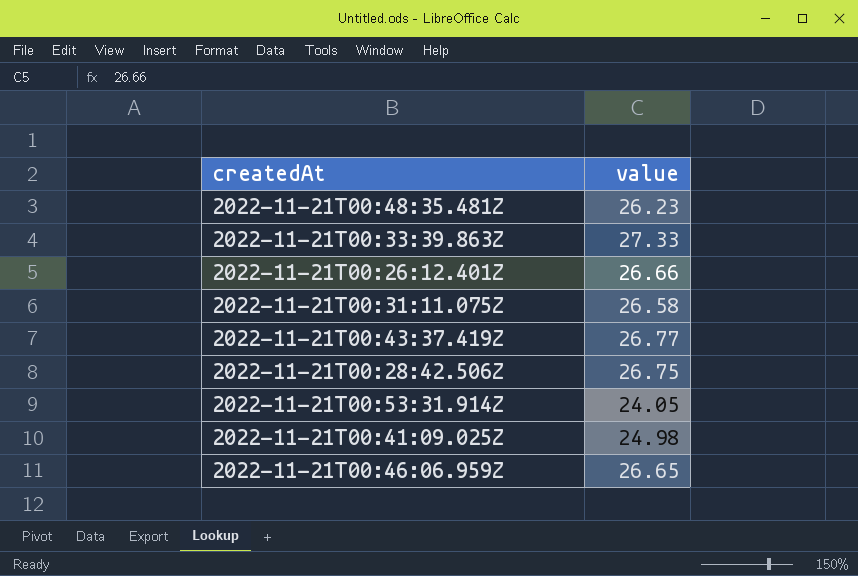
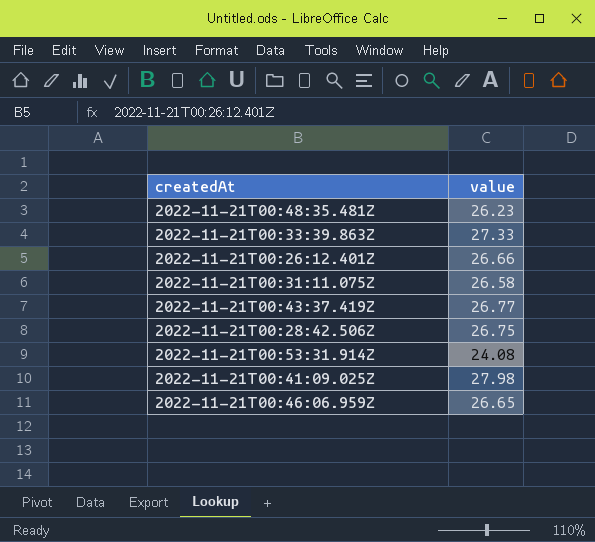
2022-11-21T00:53:31.914Z | value: 24.05 -> 24.08
2022-11-21T00:41:09.025Z | value: 24.98 -> 27.98

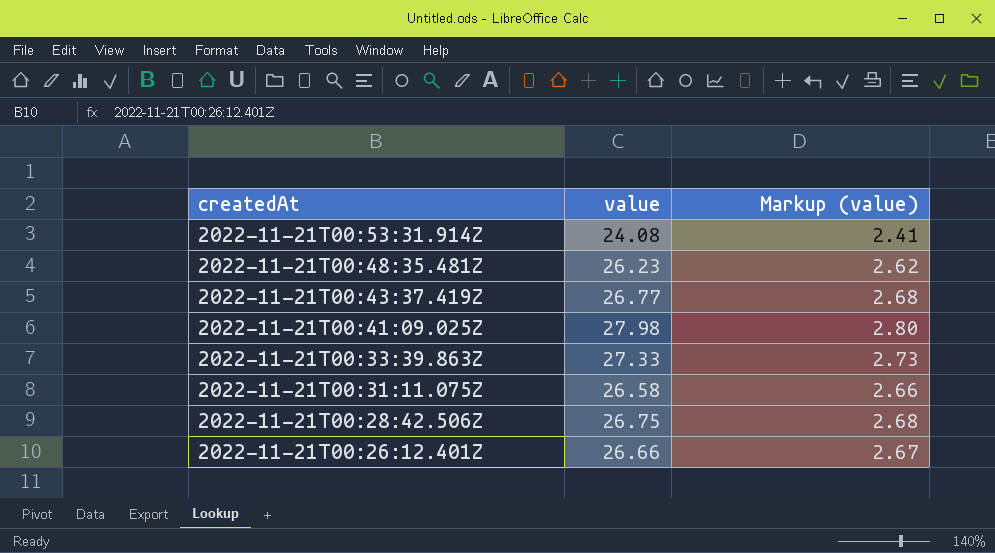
row order: none -> createdAt descending
column Markup (value) | formula: none -> [value] * 0.1
row 2022-11-21T00:46:06.959Z: 26.65 -> none

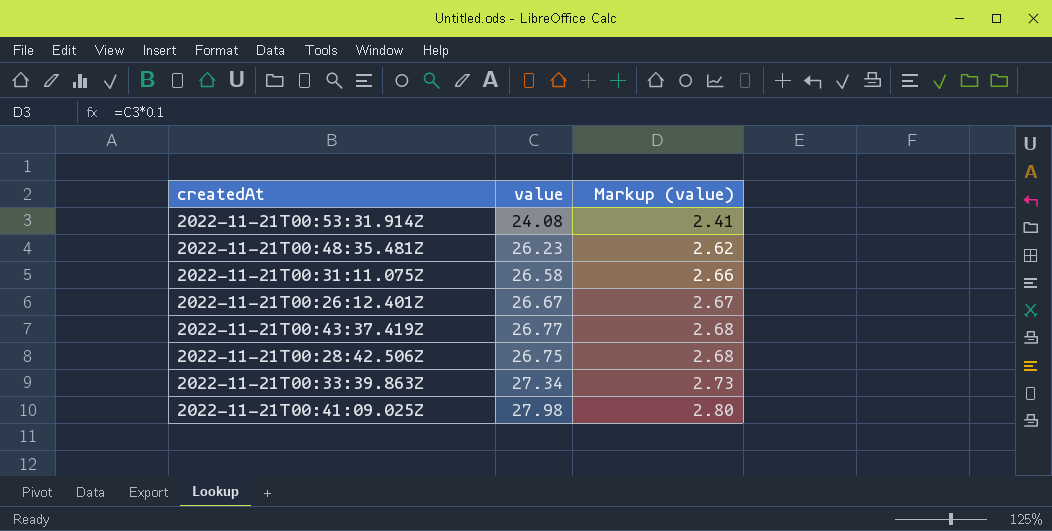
row order: createdAt descending -> Markup (value) ascending
2022-11-21T00:26:12.401Z | value: 26.66 -> 26.67
2022-11-21T00:33:39.863Z | value: 27.33 -> 27.34

